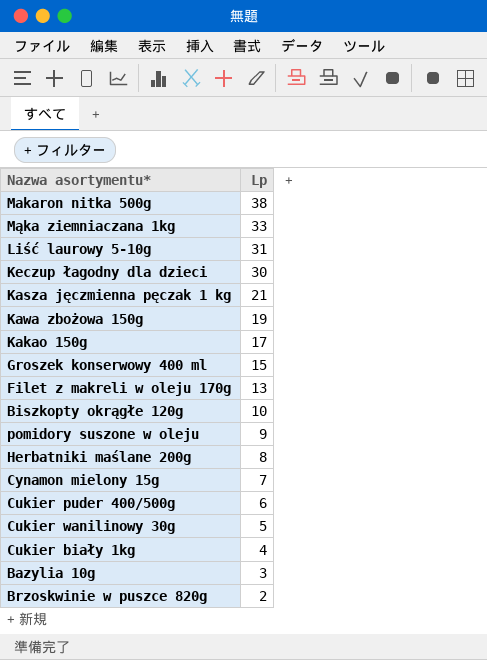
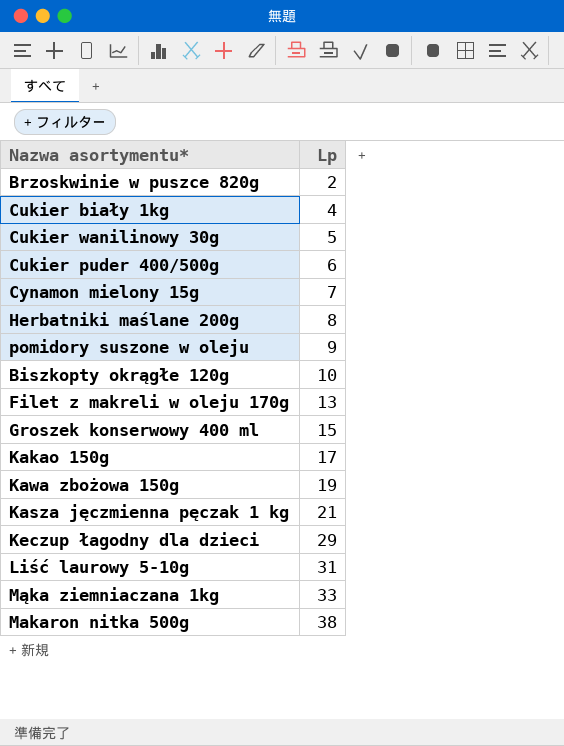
row order: Lp descending -> Lp ascending
row Bazylia 10g: 3 -> none
Keczup łagodny dla dzieci | Lp: 30 -> 29

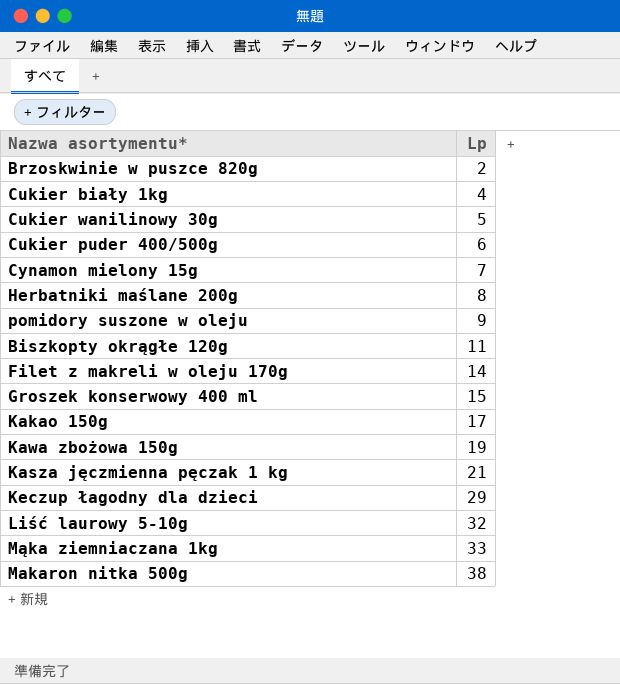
Biszkopty okrągłe 120g | Lp: 10 -> 11
Filet z makreli w oleju 170g | Lp: 13 -> 14
Liść laurowy 5-10g | Lp: 31 -> 32

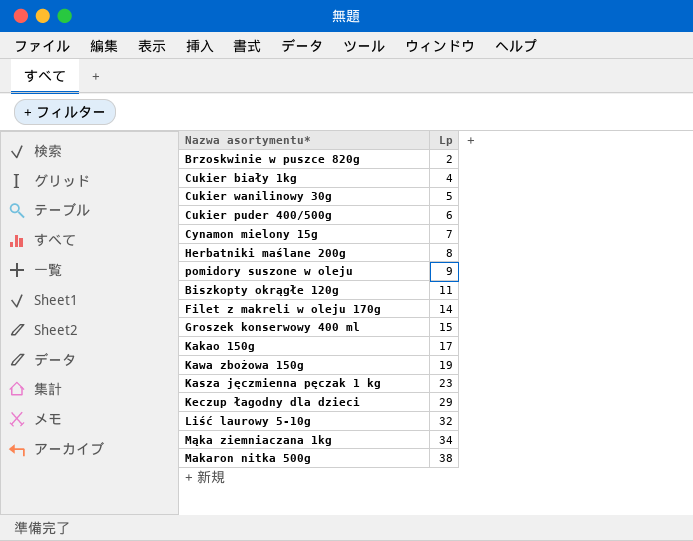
Kasza jęczmienna pęczak 1 kg | Lp: 21 -> 23
Mąka ziemniaczana 1kg | Lp: 33 -> 34

